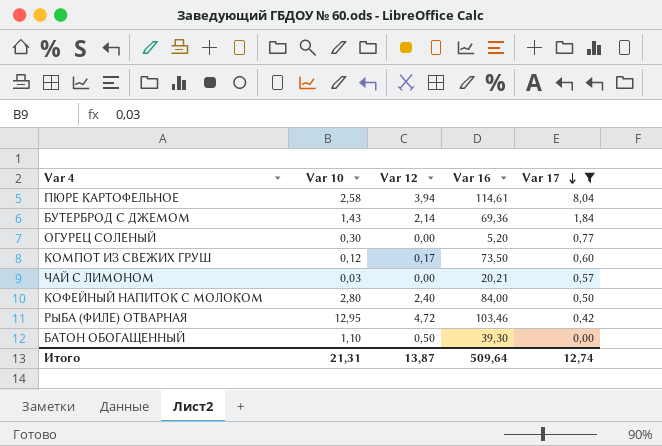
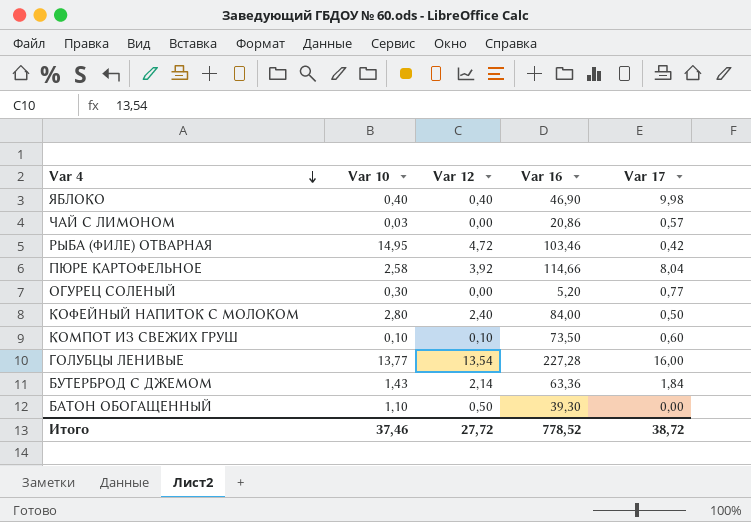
filter: Var 17 <= 8,04 -> none
row order: Var 17 descending -> Var 4 descending
ЧАЙ С ЛИМОНОМ | Var 16: 20,21 -> 20,86
РЫБА (ФИЛЕ) ОТВАРНАЯ | Var 10: 12,95 -> 14,95
ПЮРЕ КАРТОФЕЛЬНОЕ | Var 12: 3,94 -> 3,92
ПЮРЕ КАРТОФЕЛЬНОЕ | Var 16: 114,61 -> 114,66
КОМПОТ ИЗ СВЕЖИХ ГРУШ | Var 10: 0,12 -> 0,10
КОМПОТ ИЗ СВЕЖИХ ГРУШ | Var 12: 0,17 -> 0,10
БУТЕРБРОД С ДЖЕМОМ | Var 16: 69,36 -> 63,36
Итого | Var 10: 21,31 -> 37,46
Итого | Var 12: 13,87 -> 27,72
Итого | Var 16: 509,64 -> 778,52
Итого | Var 17: 12,74 -> 38,72

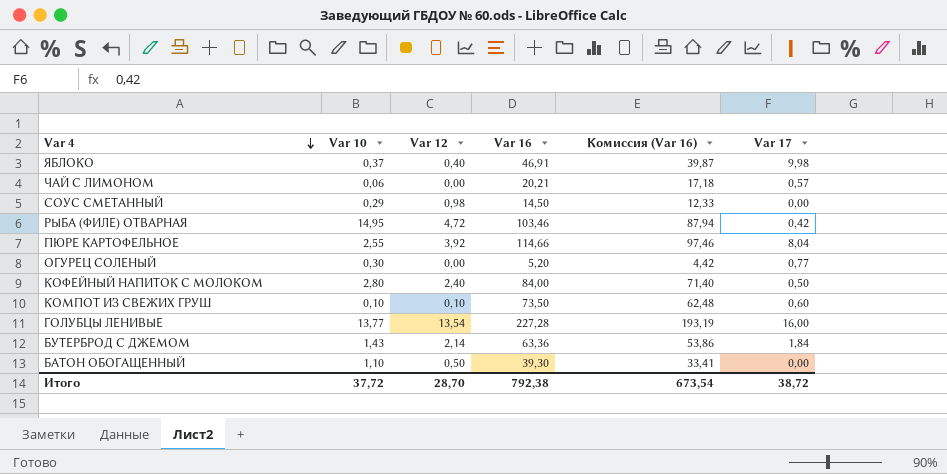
column Комиссия (Var 16) | formula: none -> [Var 16] * 0,85
ЯБЛОКО | Var 10: 0,40 -> 0,37
ЯБЛОКО | Var 16: 46,90 -> 46,91
ЧАЙ С ЛИМОНОМ | Var 10: 0,03 -> 0,06
ЧАЙ С ЛИМОНОМ | Var 16: 20,86 -> 20,21
row СОУС СМЕТАННЫЙ: none -> 0,29 | 0,98 | 14,50 | 12,33 | 0,00
ПЮРЕ КАРТОФЕЛЬНОЕ | Var 10: 2,58 -> 2,55
Итого | Var 10: 37,46 -> 37,72
Итого | Var 12: 27,72 -> 28,70
Итого | Var 16: 778,52 -> 792,38

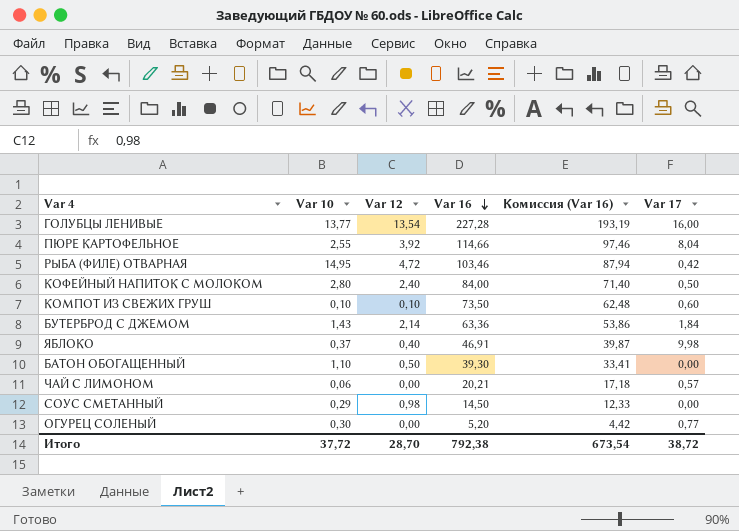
row order: Var 4 descending -> Var 16 descending

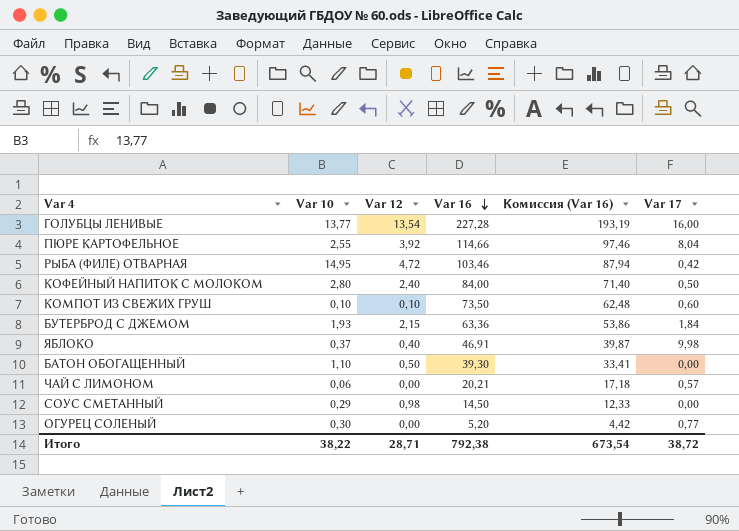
БУТЕРБРОД С ДЖЕМОМ | Var 10: 1,43 -> 1,93
БУТЕРБРОД С ДЖЕМОМ | Var 12: 2,14 -> 2,15
Итого | Var 10: 37,72 -> 38,22
Итого | Var 12: 28,70 -> 28,71

